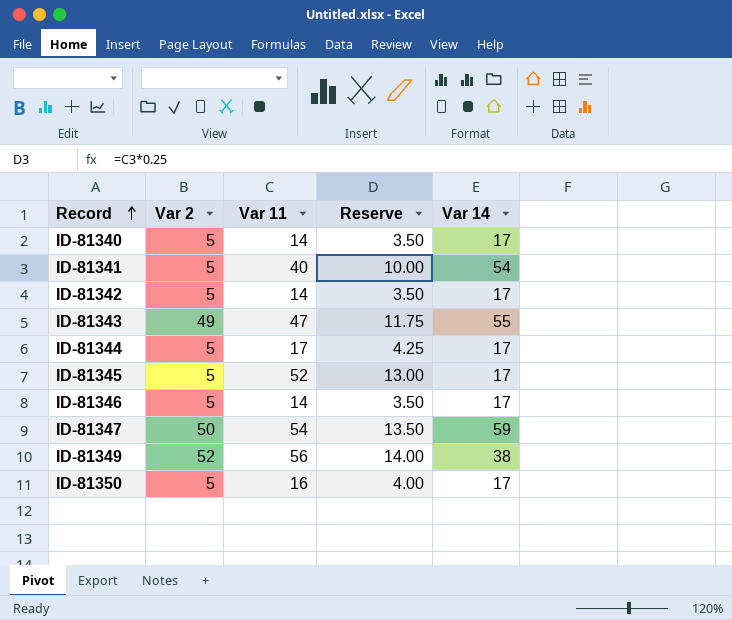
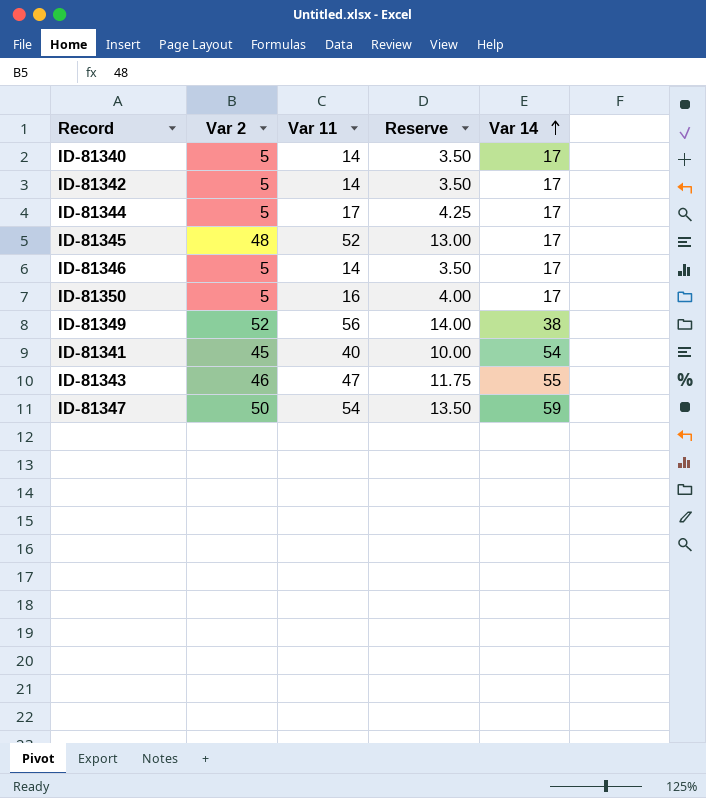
row order: Record ascending -> Var 14 ascending
ID-81345 | Var 2: 5 -> 48
ID-81341 | Var 2: 5 -> 45
ID-81343 | Var 2: 49 -> 46

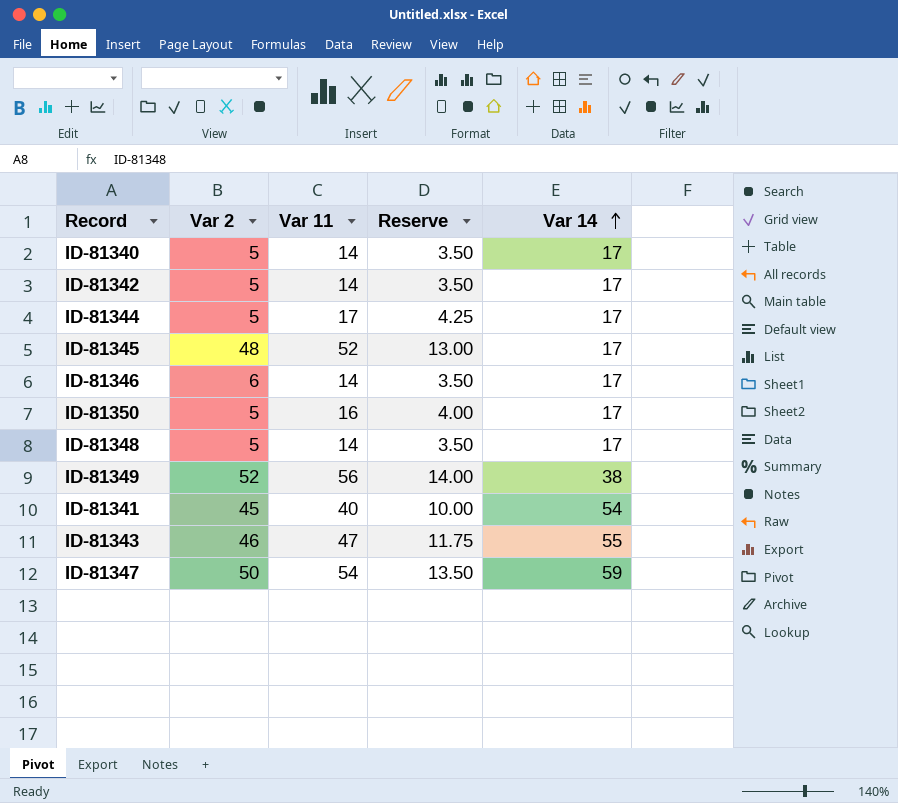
ID-81346 | Var 2: 5 -> 6
row ID-81348: none -> 5 | 14 | 3.50 | 17

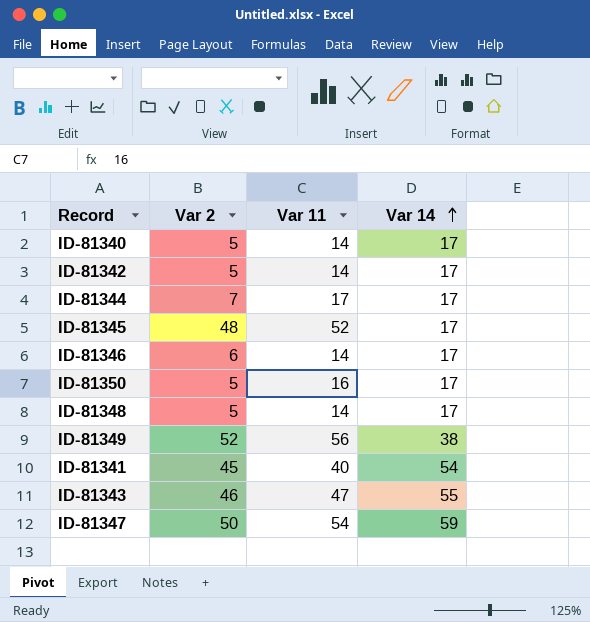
column Reserve | formula: [Var 11] * 0.25 -> none
ID-81344 | Var 2: 5 -> 7

